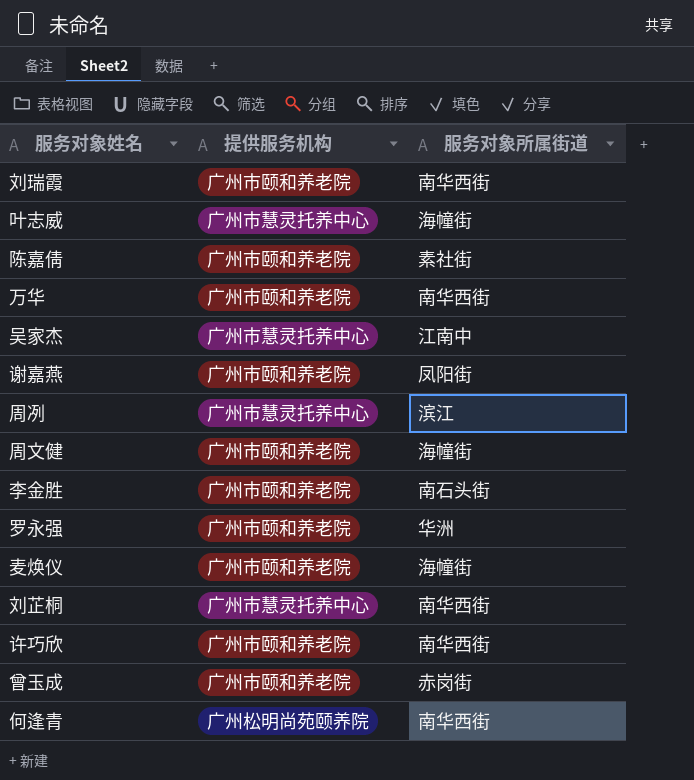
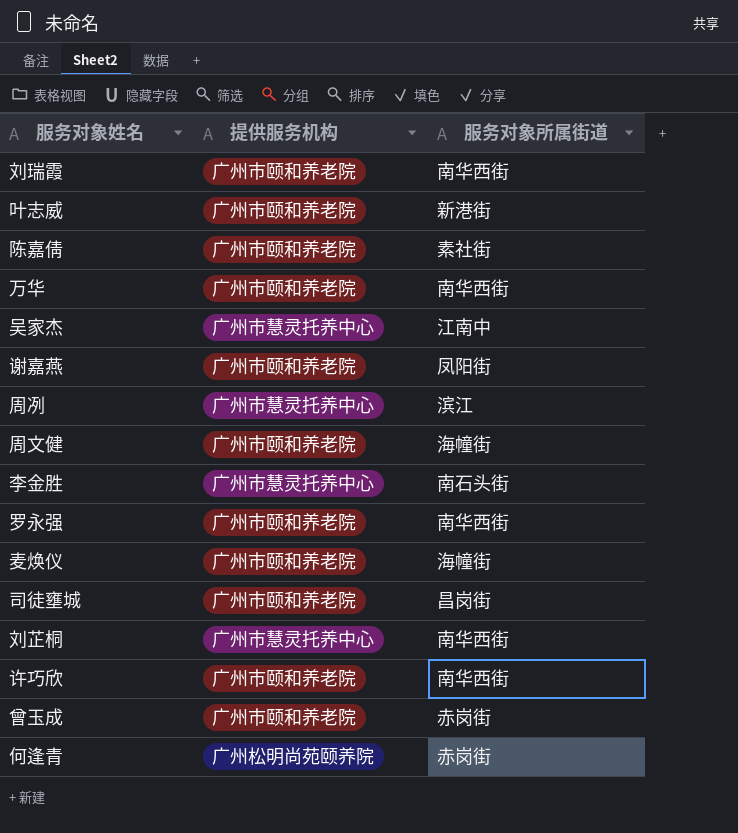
叶志威 | 提供服务机构: 广州市慧灵托养中心 -> 广州市颐和养老院
叶志威 | 服务对象所属街道: 海幢街 -> 新港街
李金胜 | 提供服务机构: 广州市颐和养老院 -> 广州市慧灵托养中心
罗永强 | 服务对象所属街道: 华洲 -> 南华西街
row 司徒壅城: none -> 广州市颐和养老院 | 昌岗街
何逢青 | 服务对象所属街道: 南华西街 -> 赤岗街

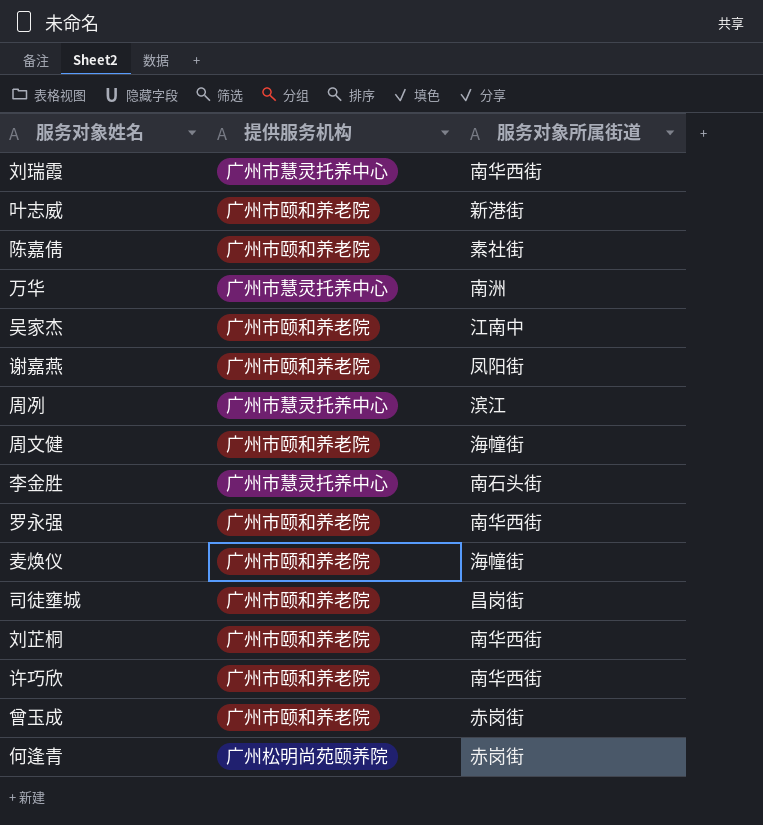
刘瑞霞 | 提供服务机构: 广州市颐和养老院 -> 广州市慧灵托养中心
万华 | 提供服务机构: 广州市颐和养老院 -> 广州市慧灵托养中心
万华 | 服务对象所属街道: 南华西街 -> 南洲
吴家杰 | 提供服务机构: 广州市慧灵托养中心 -> 广州市颐和养老院
刘芷桐 | 提供服务机构: 广州市慧灵托养中心 -> 广州市颐和养老院

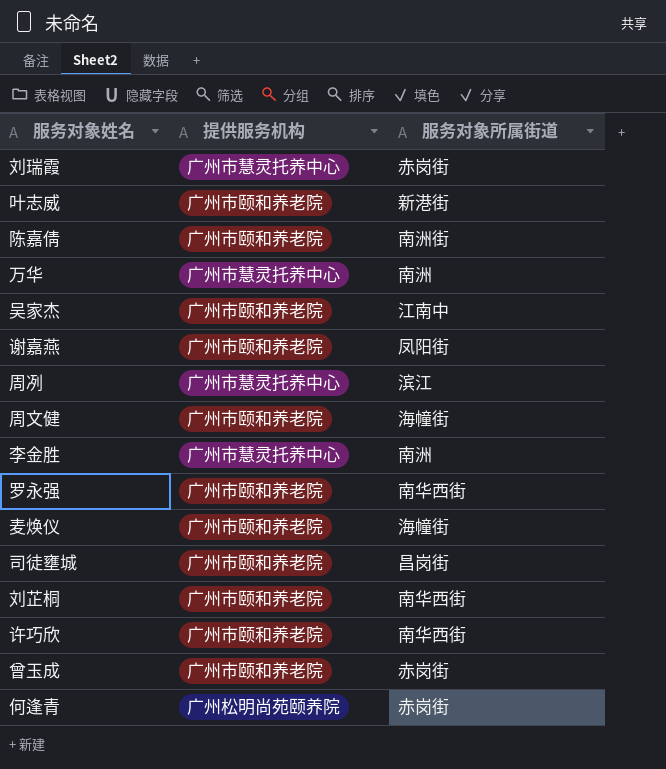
刘瑞霞 | 服务对象所属街道: 南华西街 -> 赤岗街
陈嘉倩 | 服务对象所属街道: 素社街 -> 南洲街
李金胜 | 服务对象所属街道: 南石头街 -> 南洲

